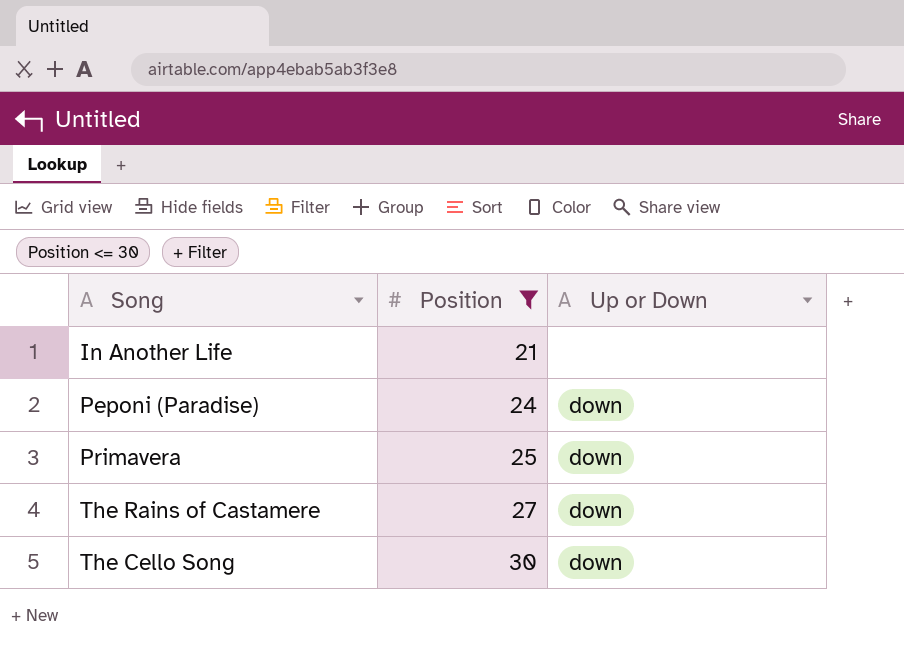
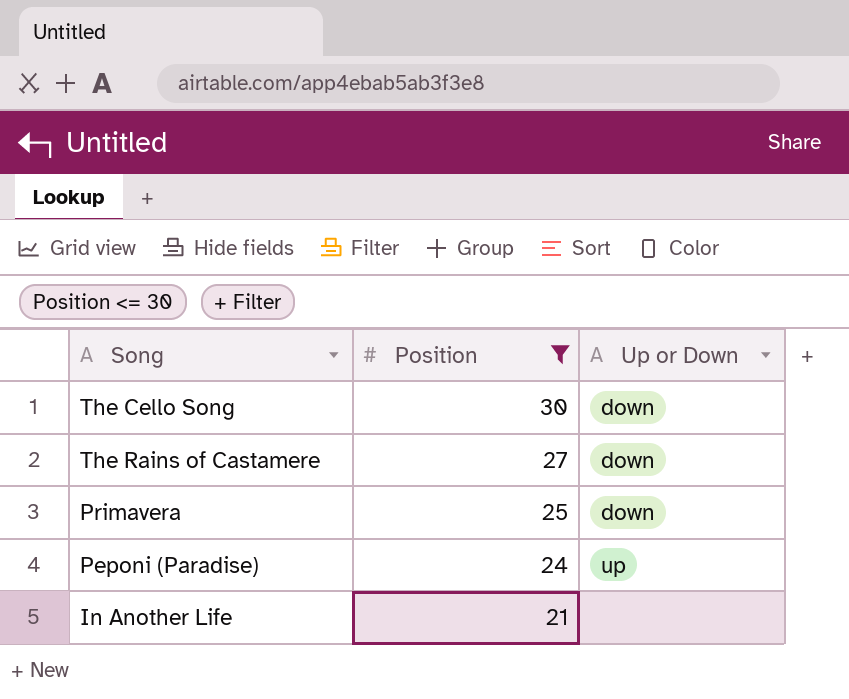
row order: Position ascending -> Position descending
Peponi (Paradise) | Up or Down: down -> up

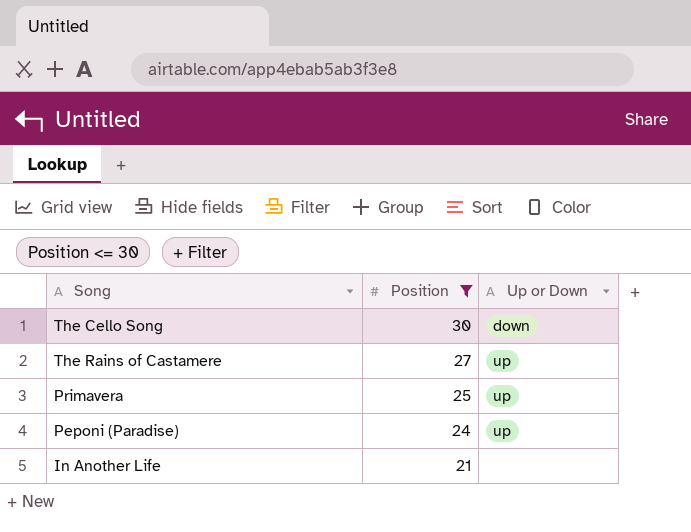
The Rains of Castamere | Up or Down: down -> up
Primavera | Up or Down: down -> up

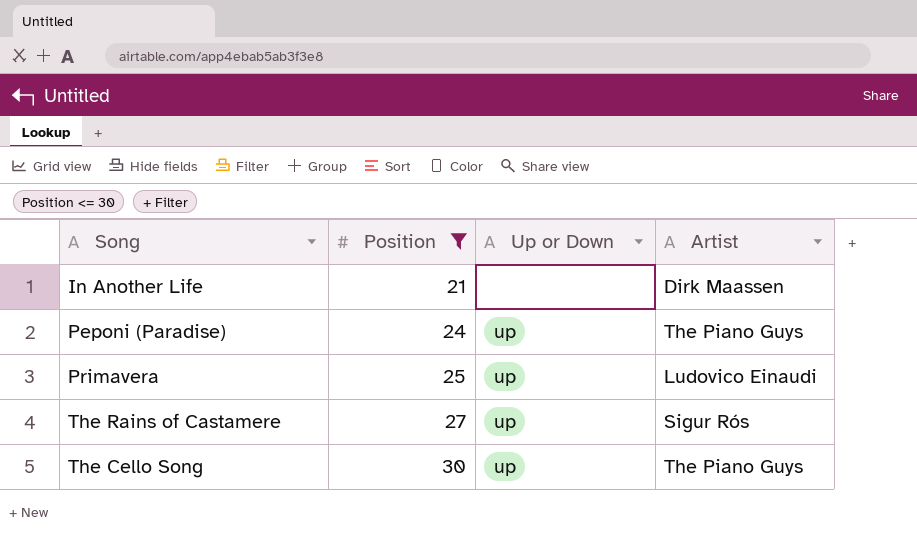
row order: Position descending -> Position ascending
column Artist | position: none -> 4
The Cello Song | Up or Down: down -> up

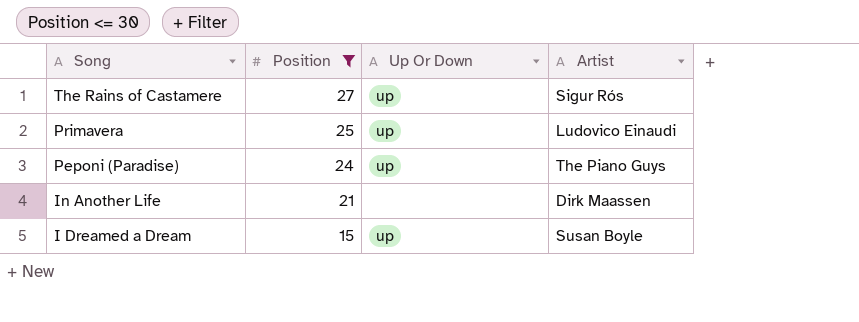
row order: Position ascending -> Song descending
column name: Up or Down -> Up Or Down
row The Cello Song: 30 | up | The Piano Guys -> none
row I Dreamed a Dream: none -> 15 | up | Susan Boyle

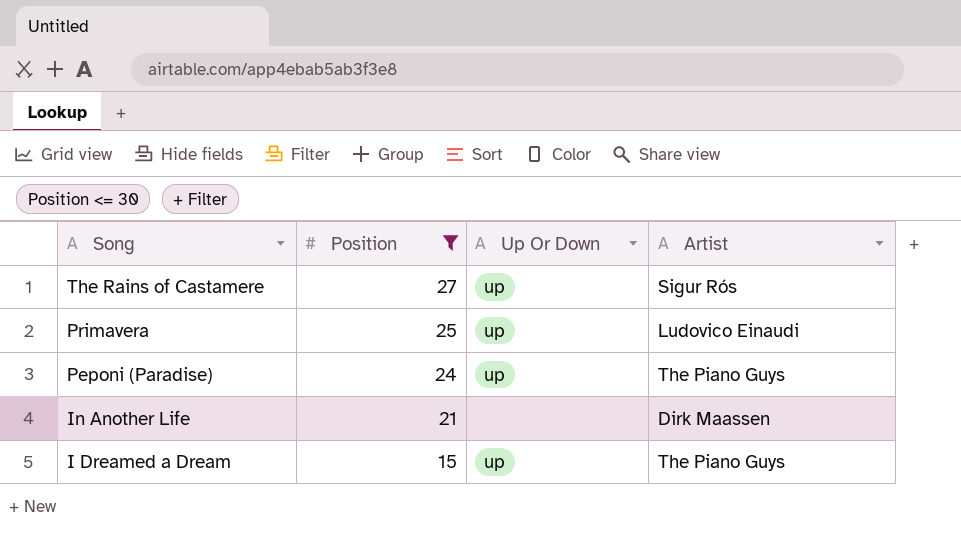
I Dreamed a Dream | Artist: Susan Boyle -> The Piano Guys

